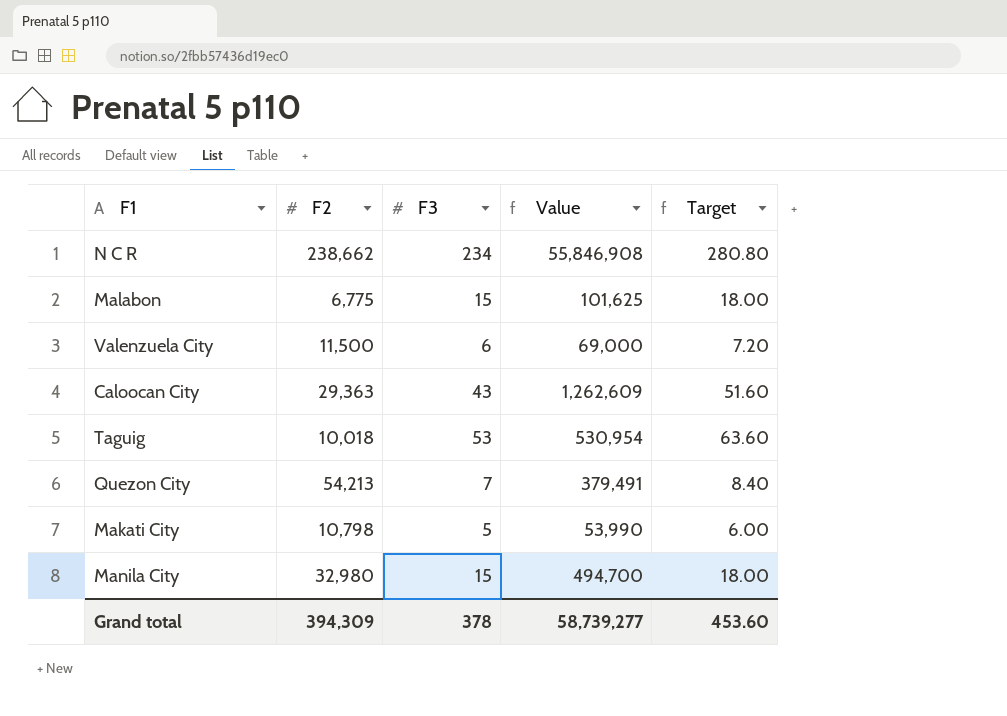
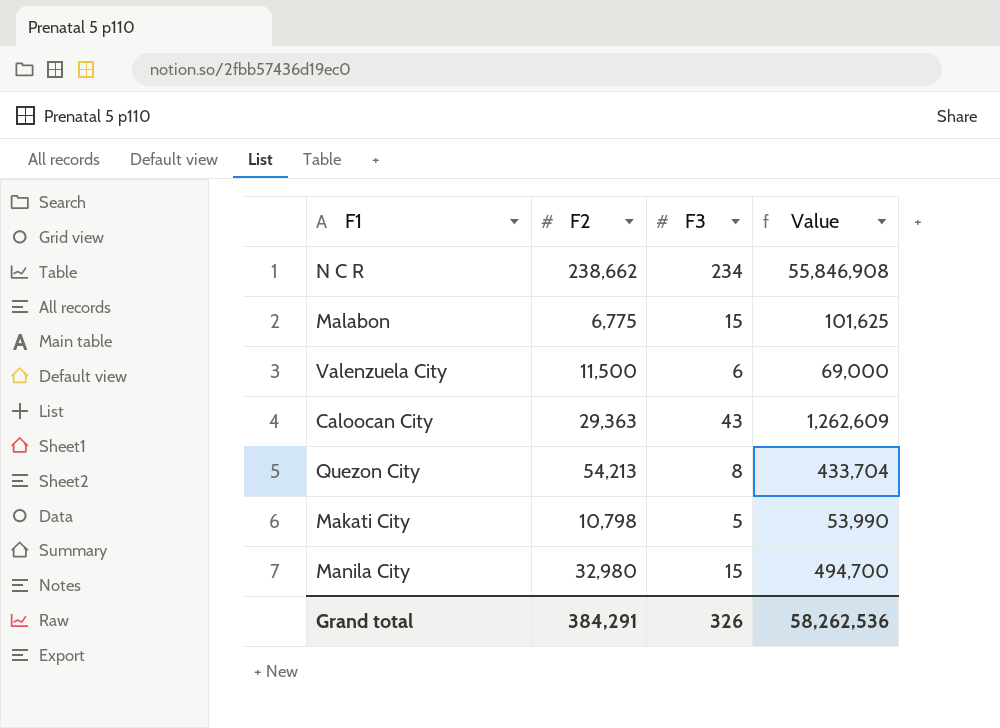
column Target | formula: [F3] * 1.2 -> none
row Taguig: 10,018 | 53 | 530,954 | 63.60 -> none
Quezon City | F3: 7 -> 8
Quezon City | Value: 379,491 -> 433,704
Grand total | F2: 394,309 -> 384,291
Grand total | F3: 378 -> 326
Grand total | Value: 58,739,277 -> 58,262,536

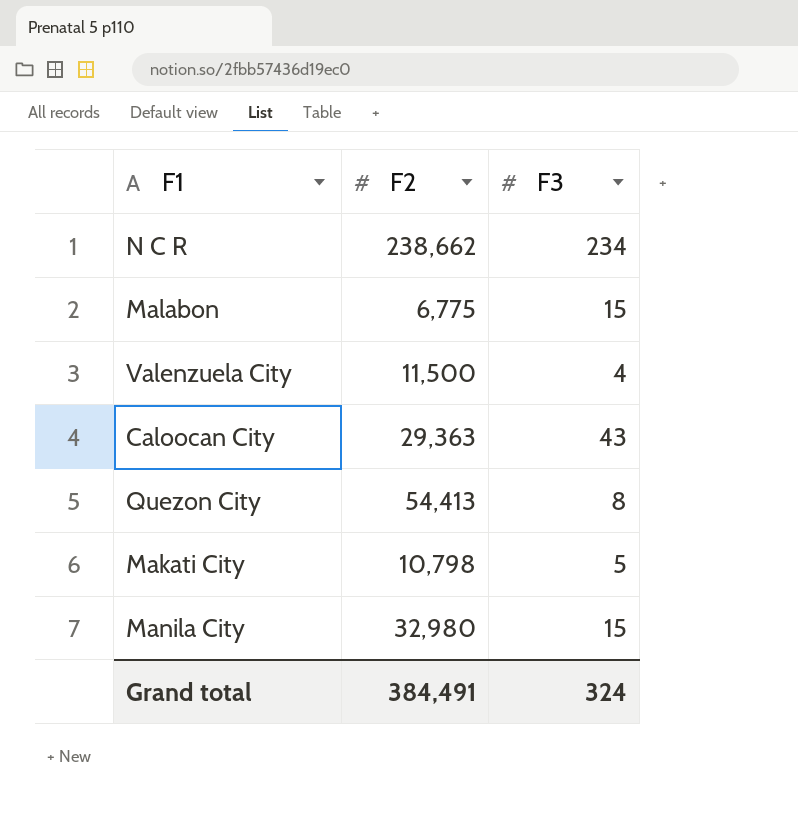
column Value | formula: [F2] * [F3] -> none
Valenzuela City | F3: 6 -> 4
Quezon City | F2: 54,213 -> 54,413
Grand total | F2: 384,291 -> 384,491
Grand total | F3: 326 -> 324

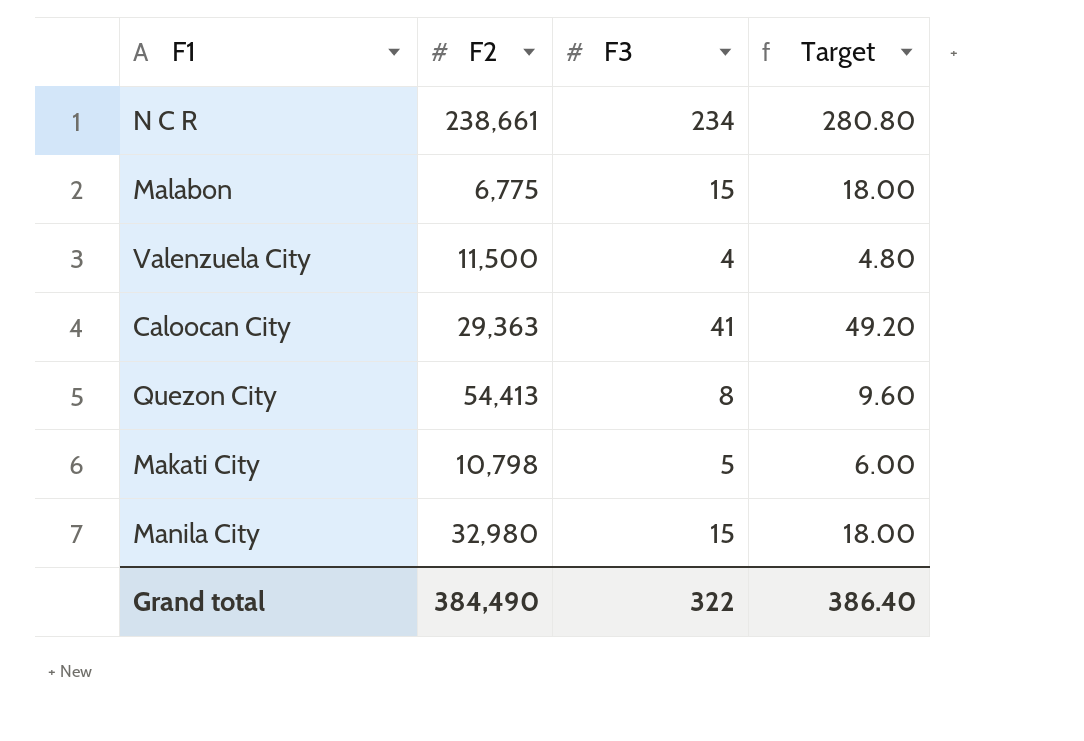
column Target | formula: none -> [F3] * 1.2
N C R | F2: 238,662 -> 238,661
Caloocan City | F3: 43 -> 41
Grand total | F2: 384,491 -> 384,490
Grand total | F3: 324 -> 322

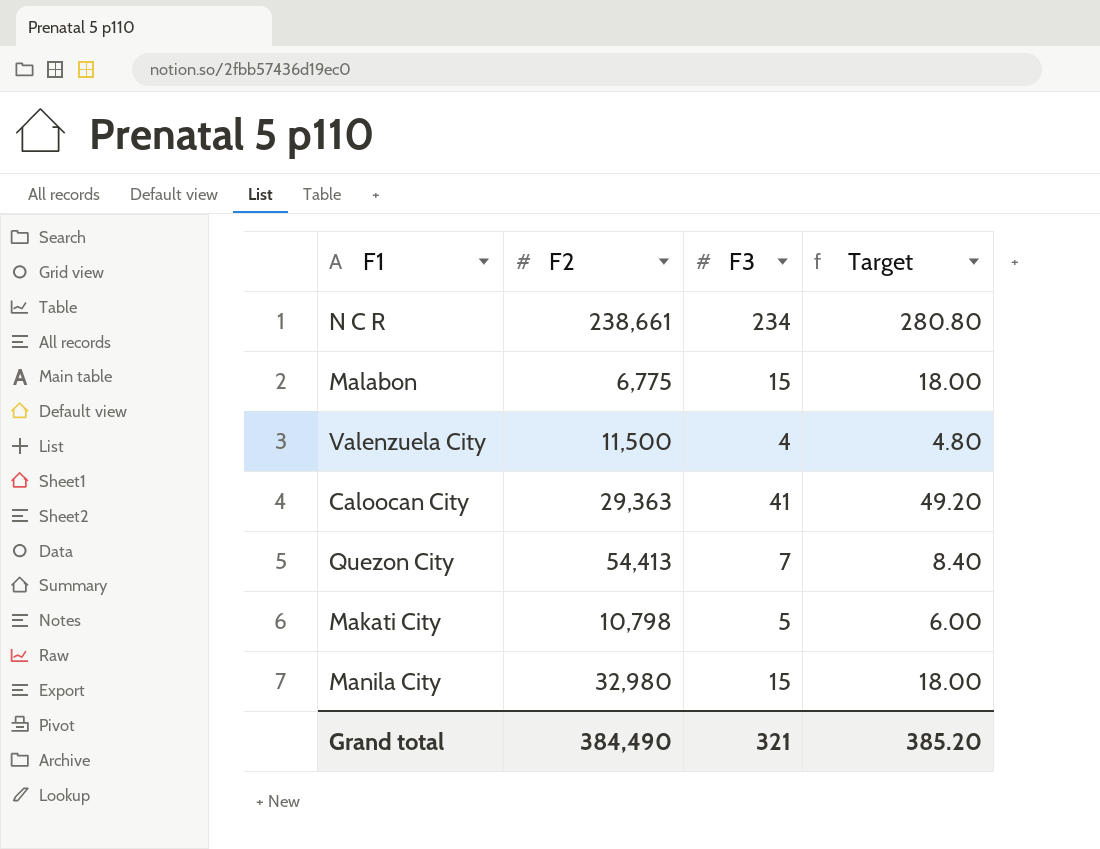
Quezon City | F3: 8 -> 7
Quezon City | Target: 9.60 -> 8.40
Grand total | F3: 322 -> 321
Grand total | Target: 386.40 -> 385.20

